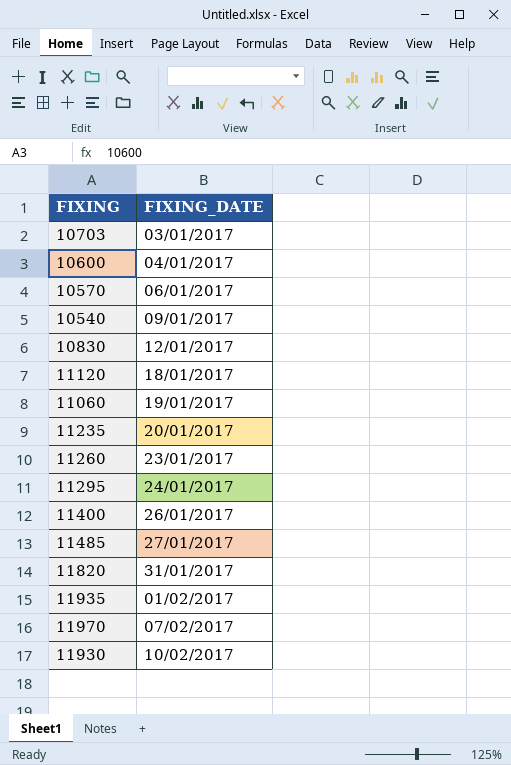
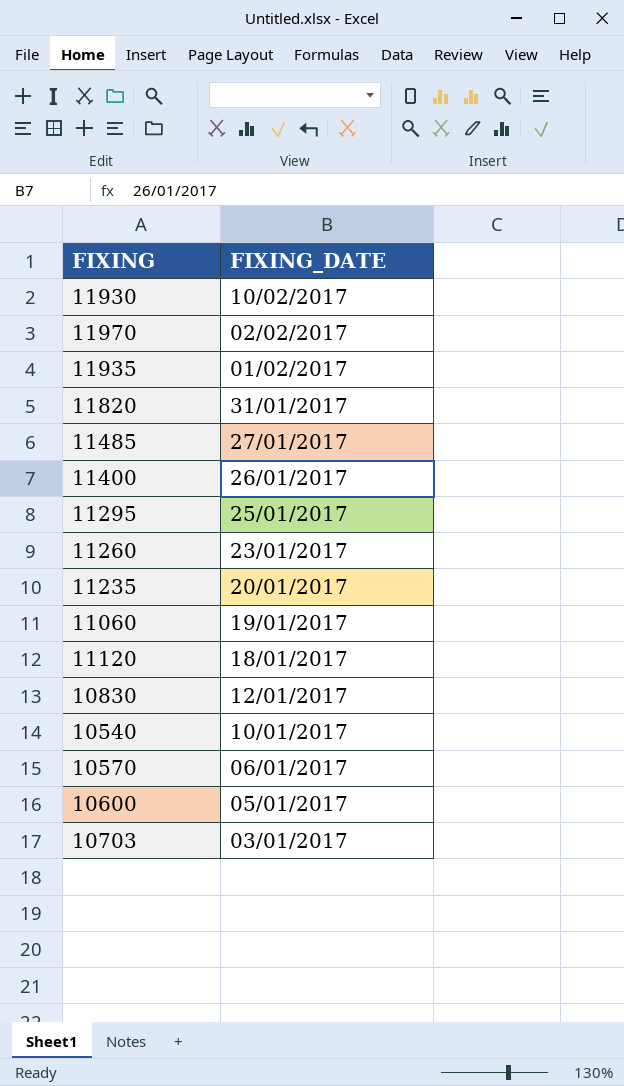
row order: FIXING_DATE ascending -> FIXING_DATE descending
11970 | FIXING_DATE: 07/02/2017 -> 02/02/2017
11295 | FIXING_DATE: 24/01/2017 -> 25/01/2017
10540 | FIXING_DATE: 09/01/2017 -> 10/01/2017
10600 | FIXING_DATE: 04/01/2017 -> 05/01/2017

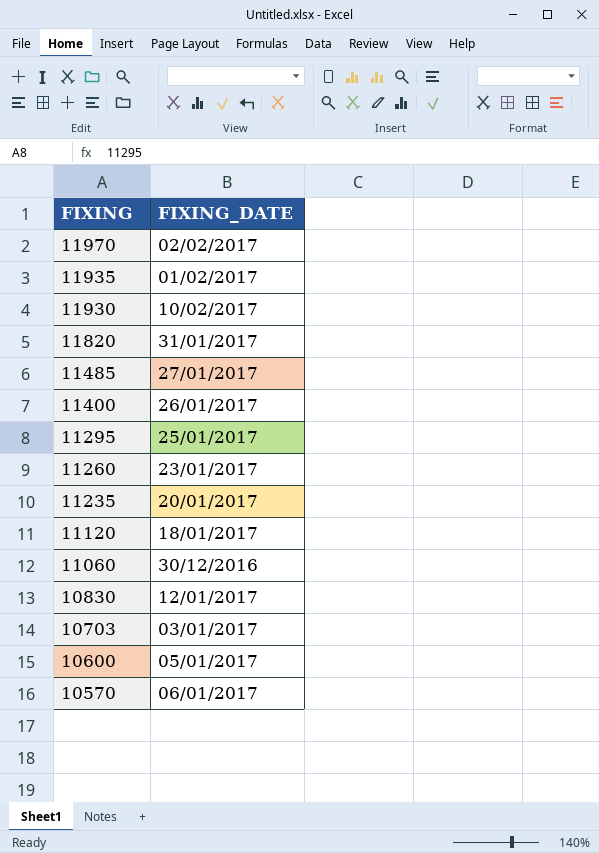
row order: FIXING_DATE descending -> FIXING descending
row 10540: 10/01/2017 -> none
11060 | FIXING_DATE: 19/01/2017 -> 30/12/2016

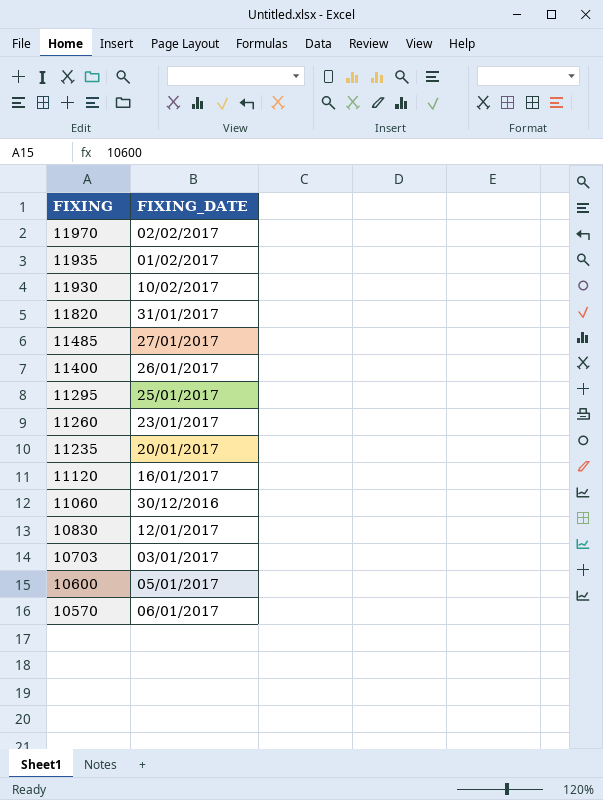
11120 | FIXING_DATE: 18/01/2017 -> 16/01/2017

